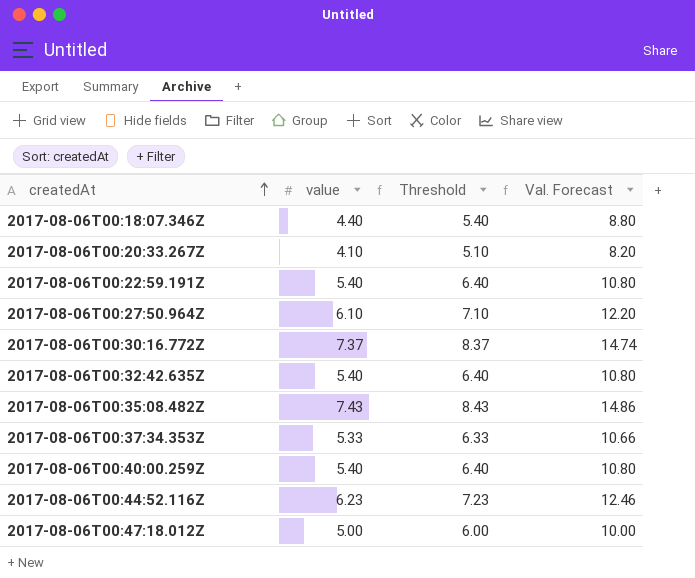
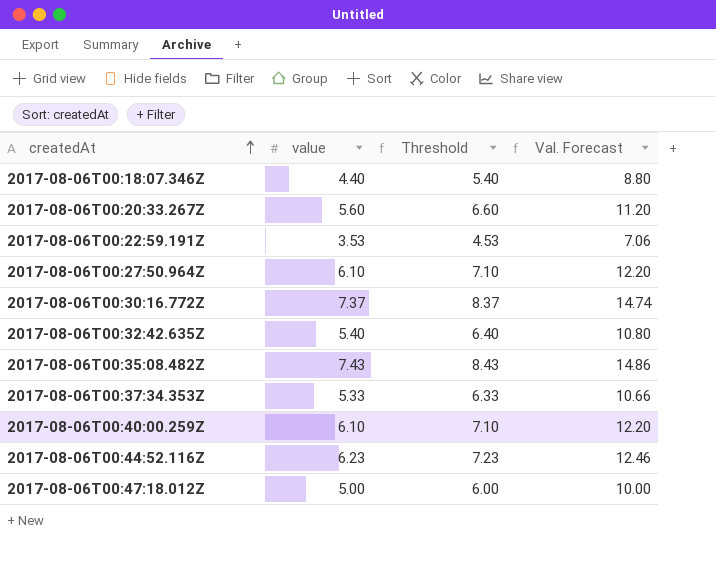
2017-08-06T00:20:33.267Z | value: 4.10 -> 5.60
2017-08-06T00:20:33.267Z | Threshold: 5.10 -> 6.60
2017-08-06T00:20:33.267Z | Val. Forecast: 8.20 -> 11.20
2017-08-06T00:22:59.191Z | value: 5.40 -> 3.53
2017-08-06T00:22:59.191Z | Threshold: 6.40 -> 4.53
2017-08-06T00:22:59.191Z | Val. Forecast: 10.80 -> 7.06
2017-08-06T00:40:00.259Z | value: 5.40 -> 6.10
2017-08-06T00:40:00.259Z | Threshold: 6.40 -> 7.10
2017-08-06T00:40:00.259Z | Val. Forecast: 10.80 -> 12.20

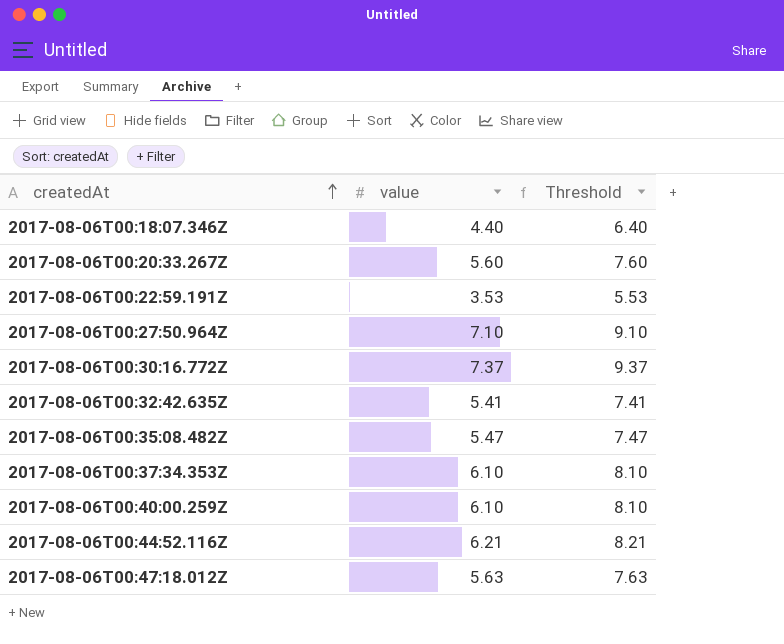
column Val. Forecast | formula: [value] * 2 -> none
column Threshold | formula: [value] + 1 -> [value] + 2
2017-08-06T00:27:50.964Z | value: 6.10 -> 7.10
2017-08-06T00:32:42.635Z | value: 5.40 -> 5.41
2017-08-06T00:35:08.482Z | value: 7.43 -> 5.47
2017-08-06T00:37:34.353Z | value: 5.33 -> 6.10
2017-08-06T00:44:52.116Z | value: 6.23 -> 6.21
2017-08-06T00:47:18.012Z | value: 5.00 -> 5.63

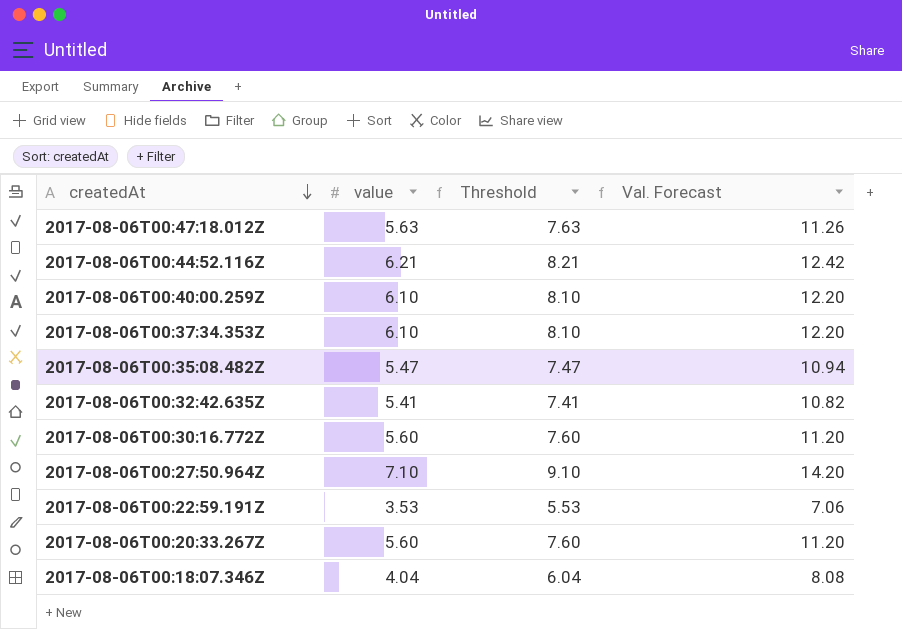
row order: createdAt ascending -> createdAt descending
column Val. Forecast | formula: none -> [value] * 2
2017-08-06T00:30:16.772Z | value: 7.37 -> 5.60
2017-08-06T00:30:16.772Z | Threshold: 9.37 -> 7.60
2017-08-06T00:18:07.346Z | value: 4.40 -> 4.04
2017-08-06T00:18:07.346Z | Threshold: 6.40 -> 6.04

